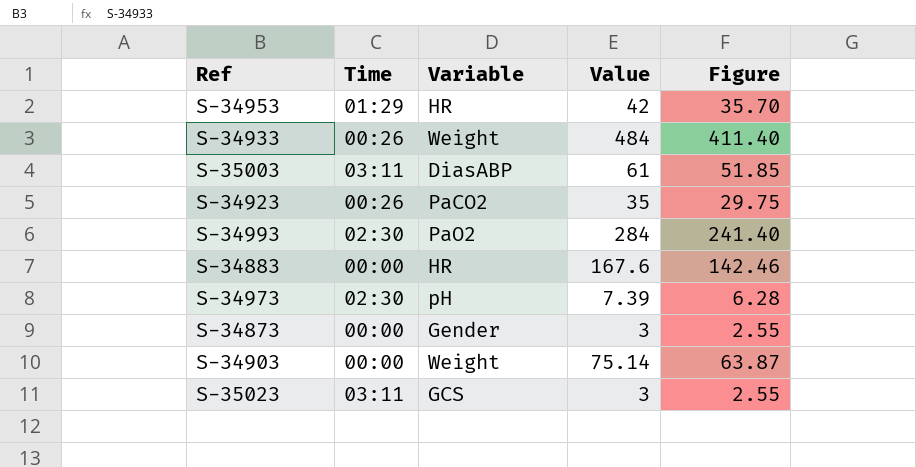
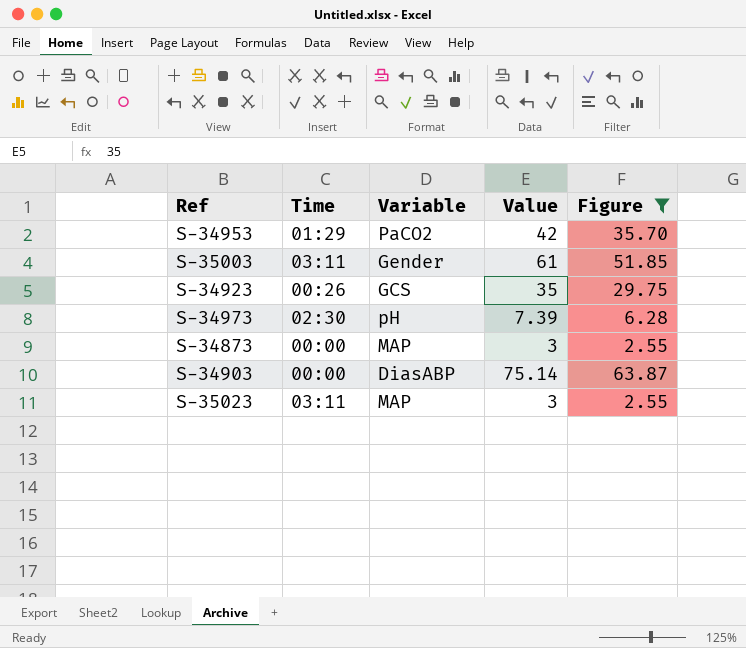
filter: none -> Figure <= 63.87
S-34953 | Variable: HR -> PaCO2
S-35003 | Variable: DiasABP -> Gender
S-34923 | Variable: PaCO2 -> GCS
S-34873 | Variable: Gender -> MAP
S-34903 | Variable: Weight -> DiasABP
S-35023 | Variable: GCS -> MAP

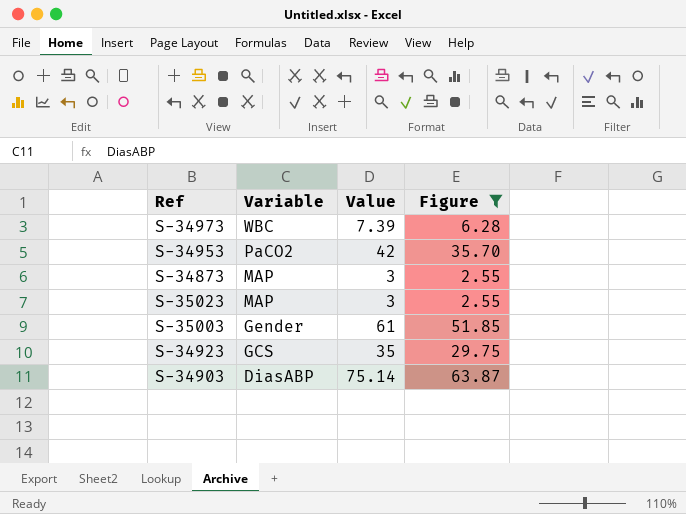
row order: none -> Variable descending
column Time | position: 2 -> none
S-34973 | Variable: pH -> WBC

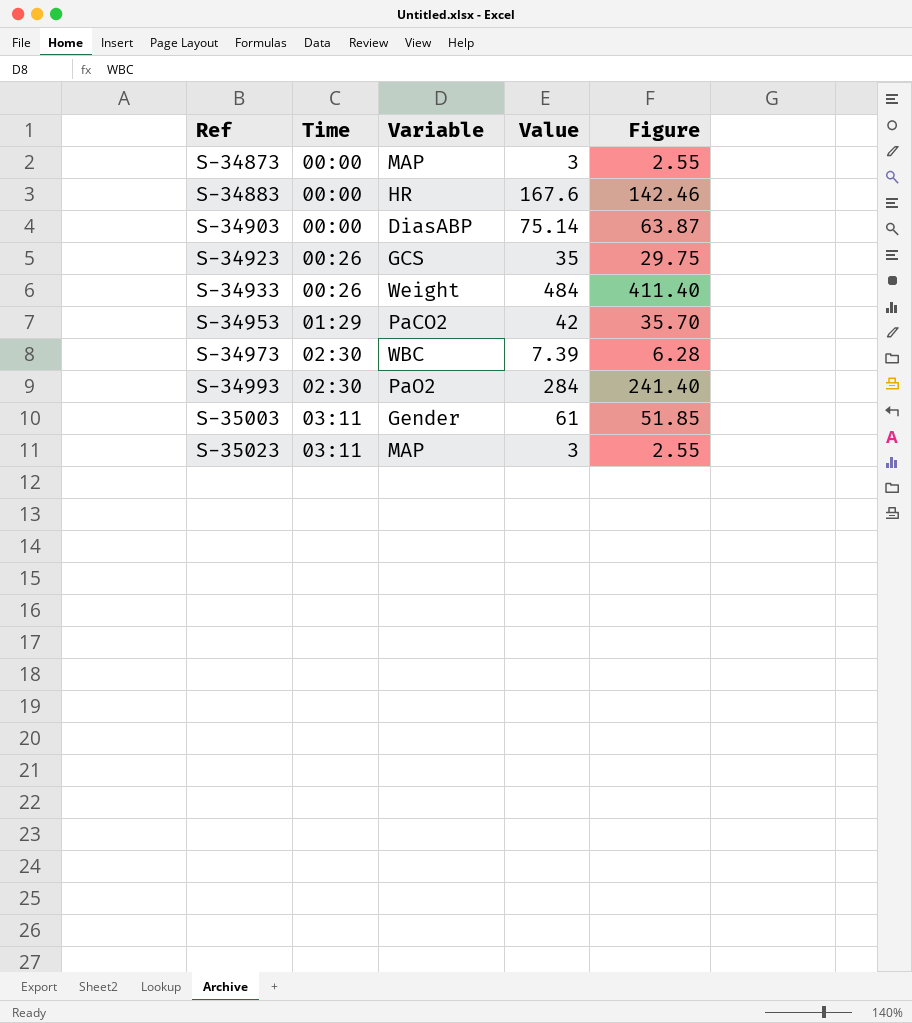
filter: Figure <= 63.87 -> none
row order: Variable descending -> Ref ascending
column Time | position: none -> 2

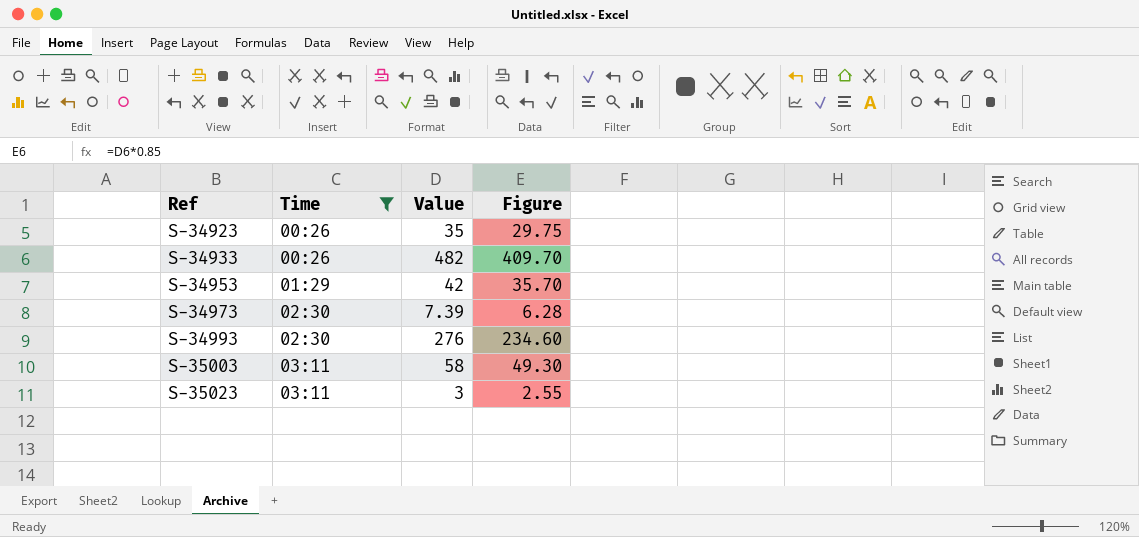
filter: none -> Time != 00:00
column Variable | position: 3 -> none
S-34933 | Value: 484 -> 482
S-34933 | Figure: 411.40 -> 409.70
S-34993 | Value: 284 -> 276
S-34993 | Figure: 241.40 -> 234.60
S-35003 | Value: 61 -> 58
S-35003 | Figure: 51.85 -> 49.30

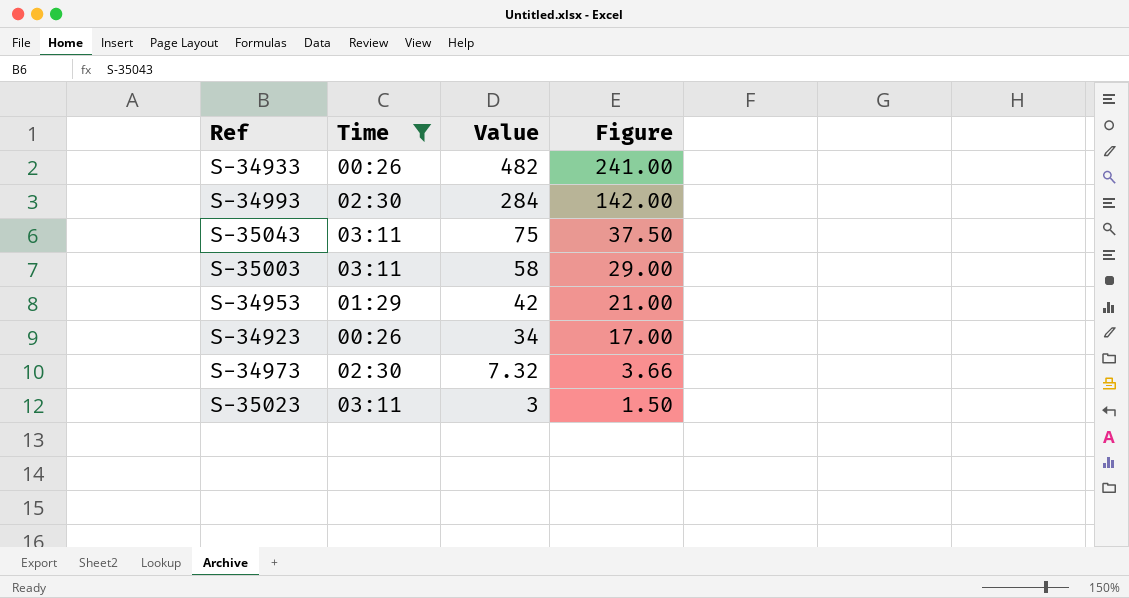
row order: Ref ascending -> Value descending
column Figure | formula: [Value] * 0.85 -> [Value] * 0.5
S-34993 | Value: 276 -> 284
row S-35043: none -> 03:11 | 75 | 37.50
S-34923 | Value: 35 -> 34
S-34973 | Value: 7.39 -> 7.32

